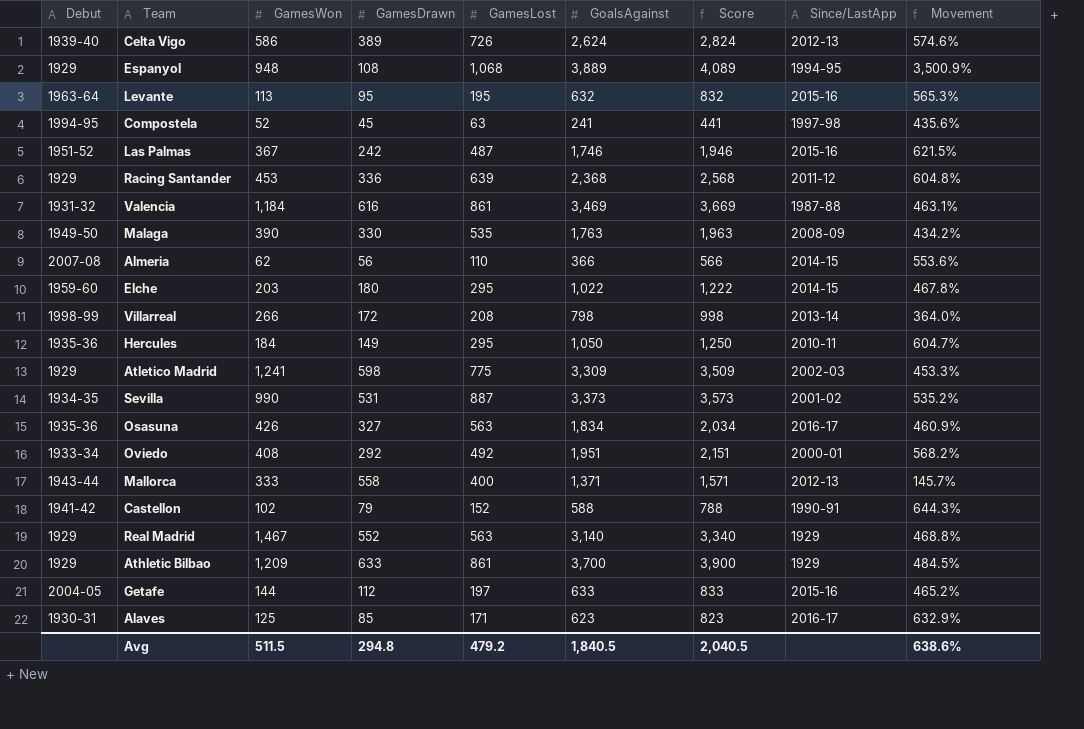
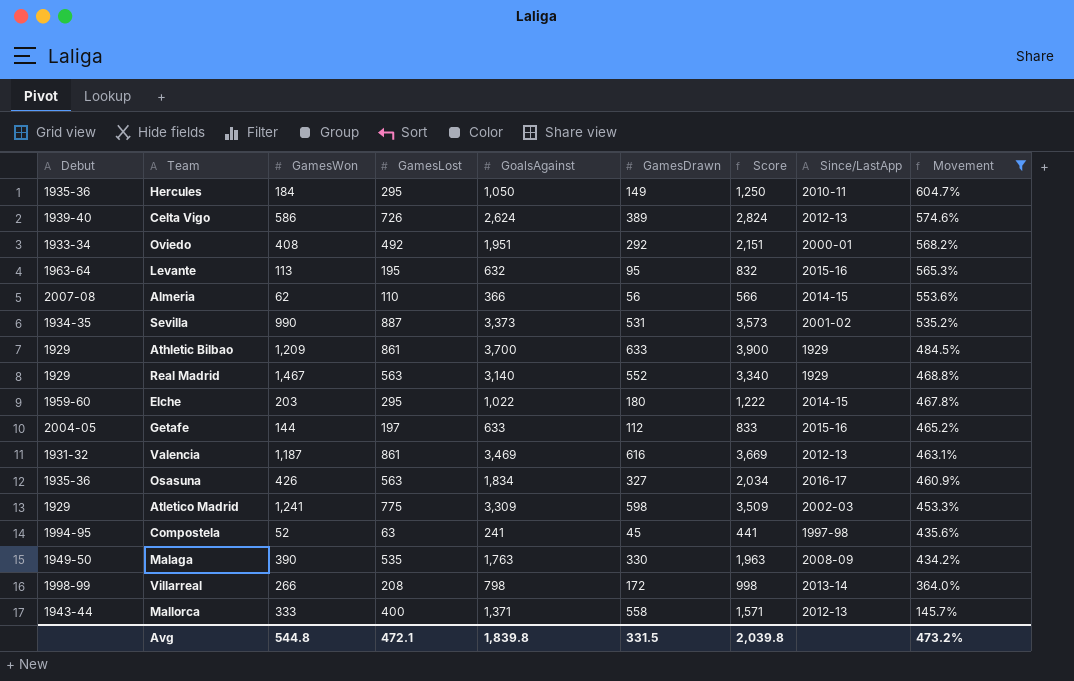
filter: none -> Movement <= 604.7%
row order: none -> Movement descending
column GamesDrawn | position: 4 -> 6
Valencia | GamesWon: 1,184 -> 1,187
Valencia | Since/LastApp: 1987-88 -> 2012-13
Avg | GamesWon: 511.5 -> 544.8
Avg | GamesLost: 479.2 -> 472.1
Avg | GoalsAgainst: 1,840.5 -> 1,839.8
Avg | GamesDrawn: 294.8 -> 331.5
Avg | Score: 2,040.5 -> 2,039.8
Avg | Movement: 638.6% -> 473.2%

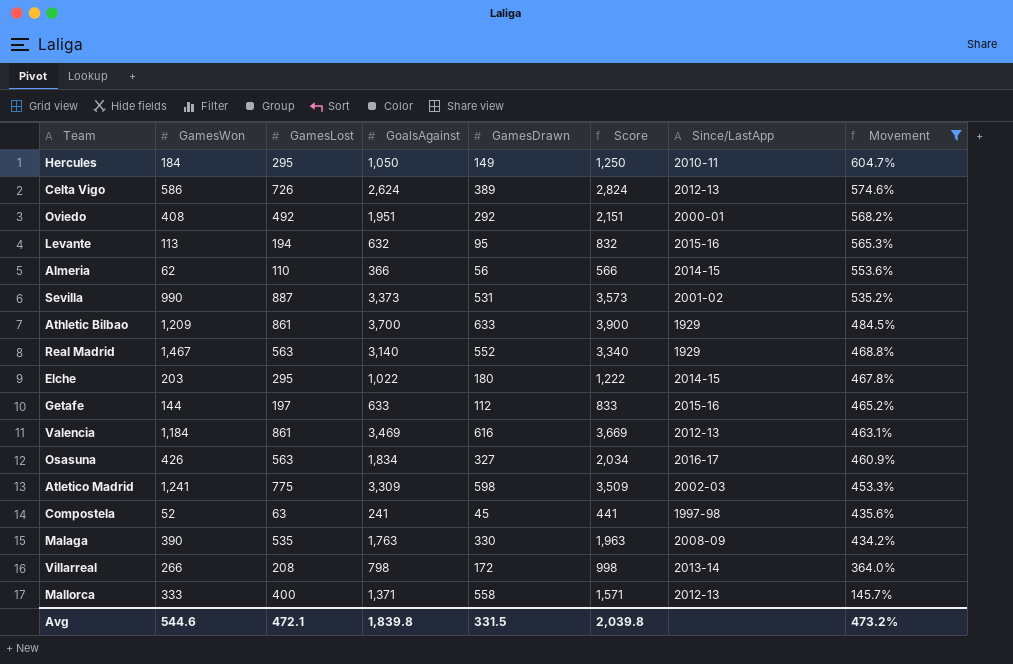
column Debut | position: 1 -> none
Levante | GamesLost: 195 -> 194
Valencia | GamesWon: 1,187 -> 1,184
Avg | GamesWon: 544.8 -> 544.6

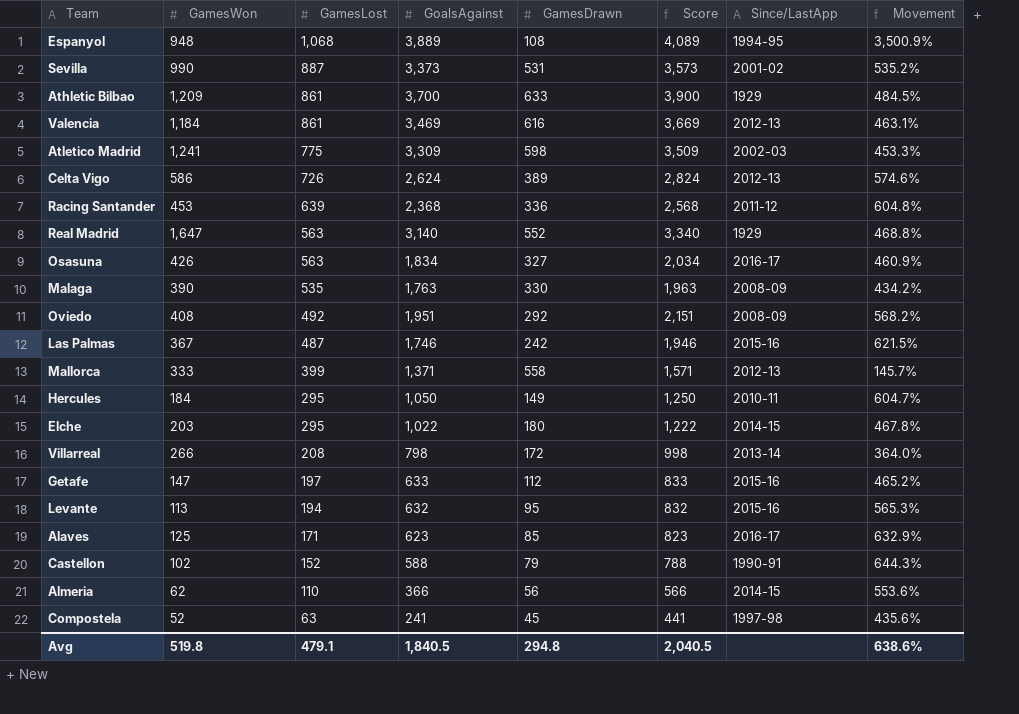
filter: Movement <= 604.7% -> none
row order: Movement descending -> GamesLost descending
Real Madrid | GamesWon: 1,467 -> 1,647
Oviedo | Since/LastApp: 2000-01 -> 2008-09
Mallorca | GamesLost: 400 -> 399
Getafe | GamesWon: 144 -> 147
Avg | GamesWon: 544.6 -> 519.8
Avg | GamesLost: 472.1 -> 479.1
Avg | GoalsAgainst: 1,839.8 -> 1,840.5
Avg | GamesDrawn: 331.5 -> 294.8
Avg | Score: 2,039.8 -> 2,040.5
Avg | Movement: 473.2% -> 638.6%

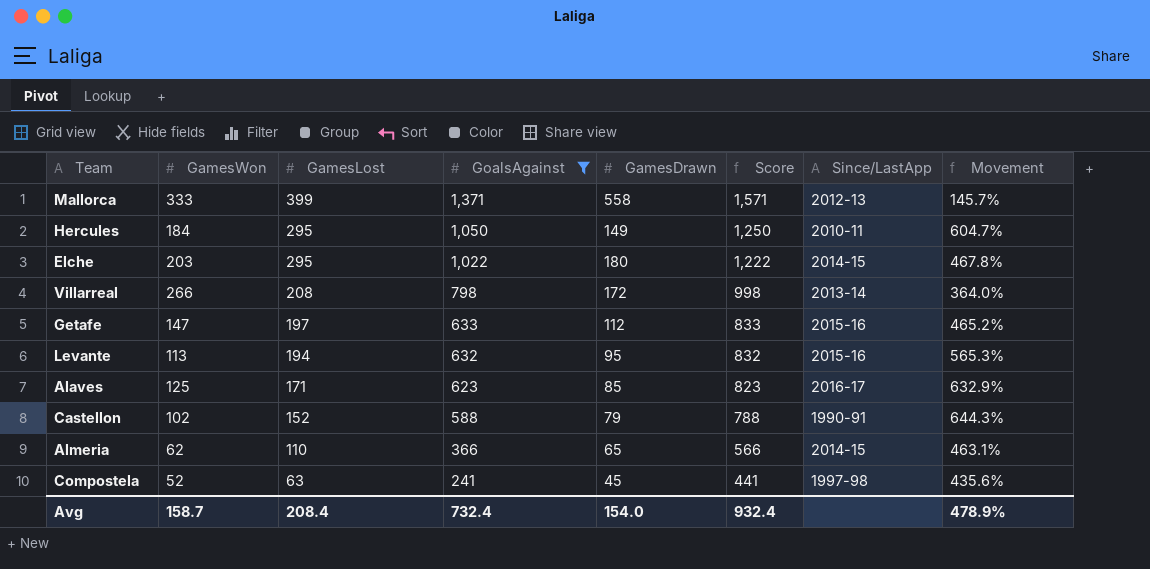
filter: none -> GoalsAgainst <= 1,371
Almeria | GamesDrawn: 56 -> 65
Almeria | Movement: 553.6% -> 463.1%
Avg | GamesWon: 519.8 -> 158.7
Avg | GamesLost: 479.1 -> 208.4
Avg | GoalsAgainst: 1,840.5 -> 732.4
Avg | GamesDrawn: 294.8 -> 154.0
Avg | Score: 2,040.5 -> 932.4
Avg | Movement: 638.6% -> 478.9%

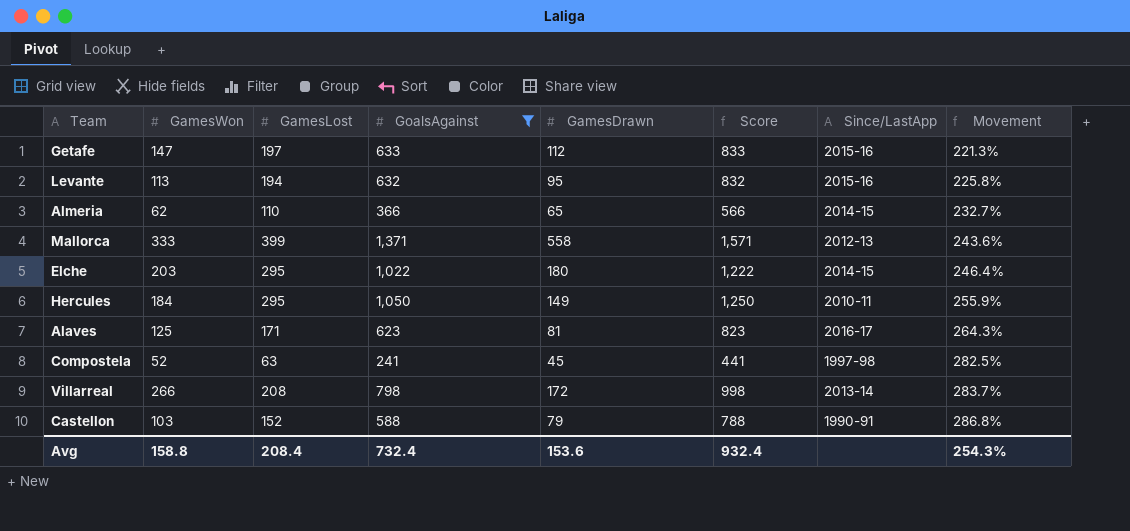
row order: GamesLost descending -> Movement ascending
column Movement | formula: ([GoalsAgainst] - [GamesDrawn]) / [GamesDrawn] -> ([GoalsAgainst] - [GamesLost]) / [GamesLost]
Alaves | GamesDrawn: 85 -> 81
Castellon | GamesWon: 102 -> 103
Avg | GamesWon: 158.7 -> 158.8
Avg | GamesDrawn: 154.0 -> 153.6
Avg | Movement: 478.9% -> 254.3%

